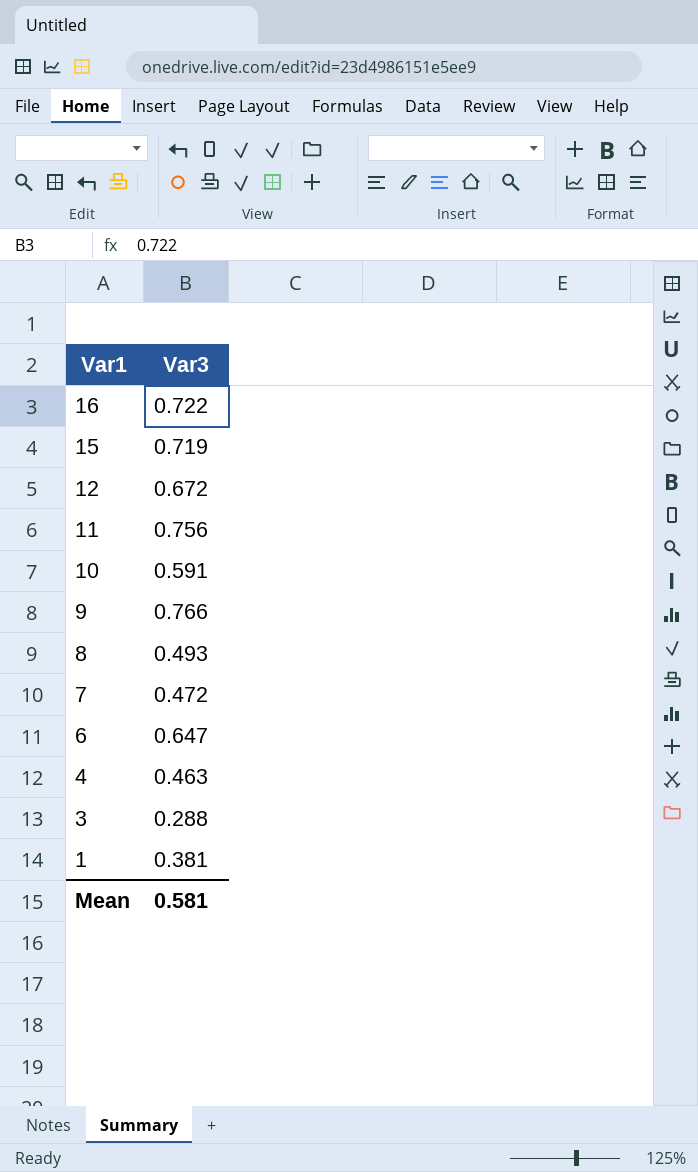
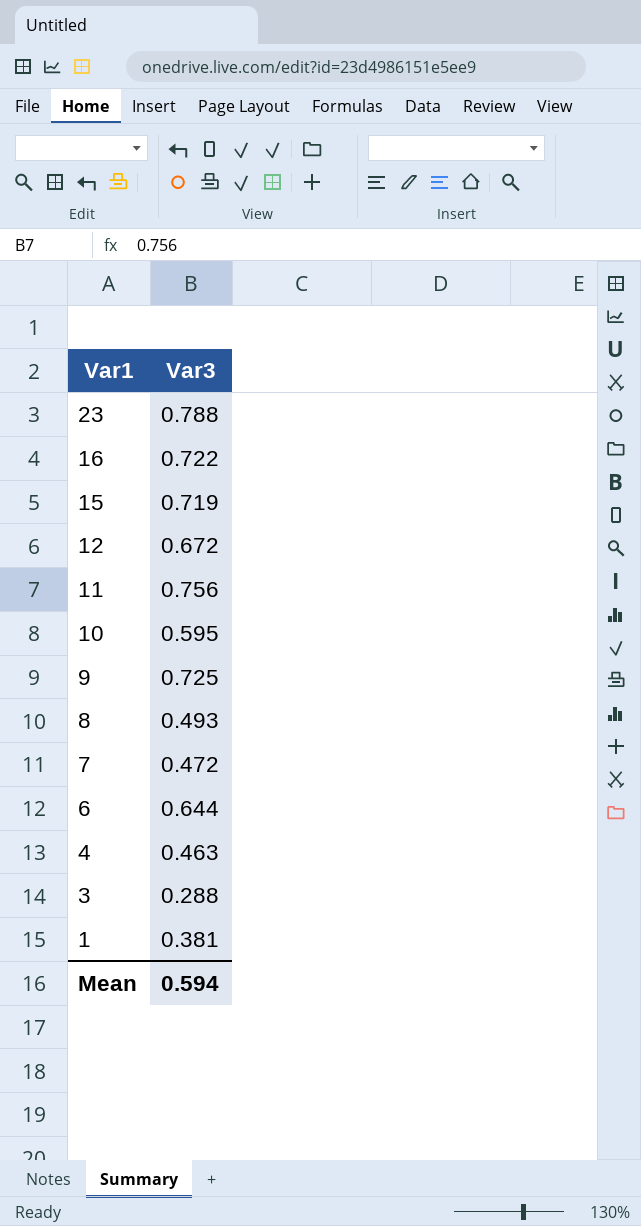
row 23: none -> 0.788
10 | Var3: 0.591 -> 0.595
9 | Var3: 0.766 -> 0.725
6 | Var3: 0.647 -> 0.644
Mean | Var3: 0.581 -> 0.594

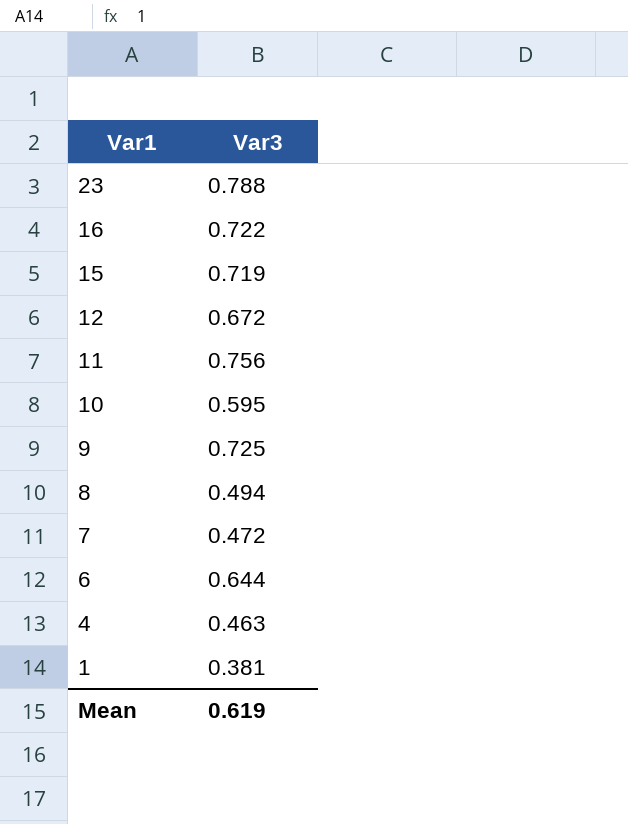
row 3: 0.288 -> none
8 | Var3: 0.493 -> 0.494
Mean | Var3: 0.594 -> 0.619

